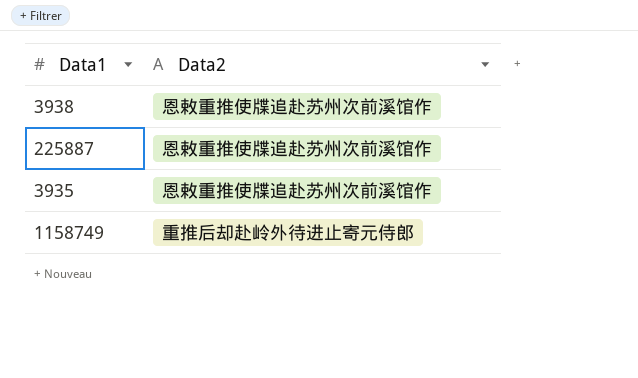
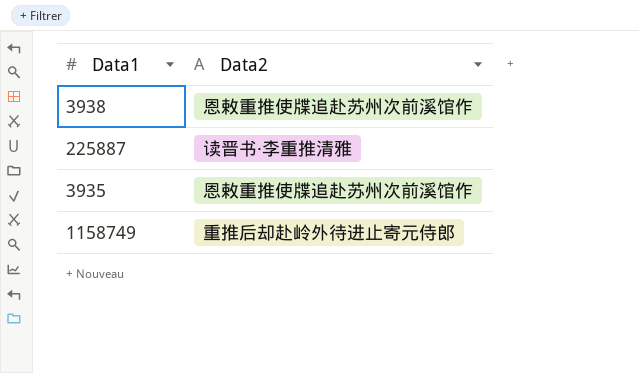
225887 | Data2: 恩敕重推使牒追赴苏州次前溪馆作 -> 读晋书·李重推清雅

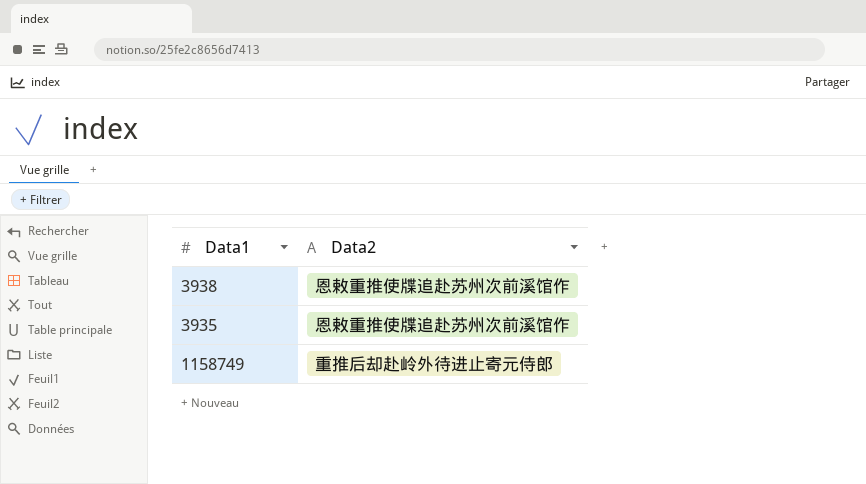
row 225887: 读晋书·李重推清雅 -> none

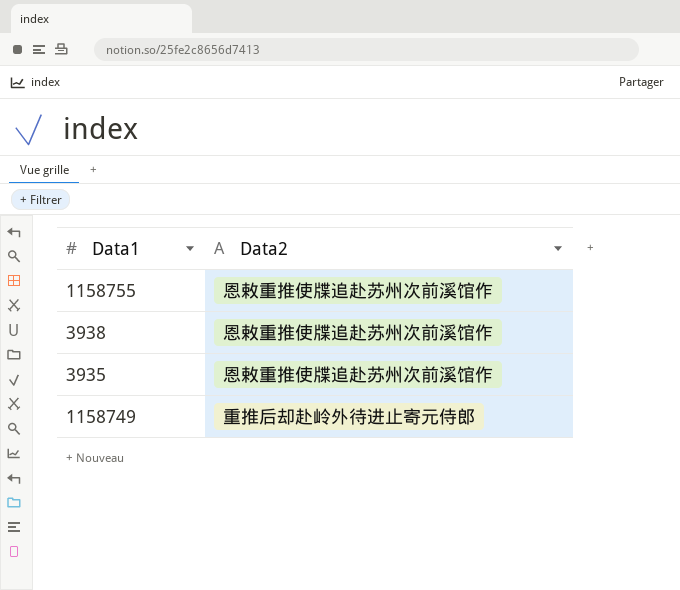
row 1158755: none -> 恩敕重推使牒追赴苏州次前溪馆作

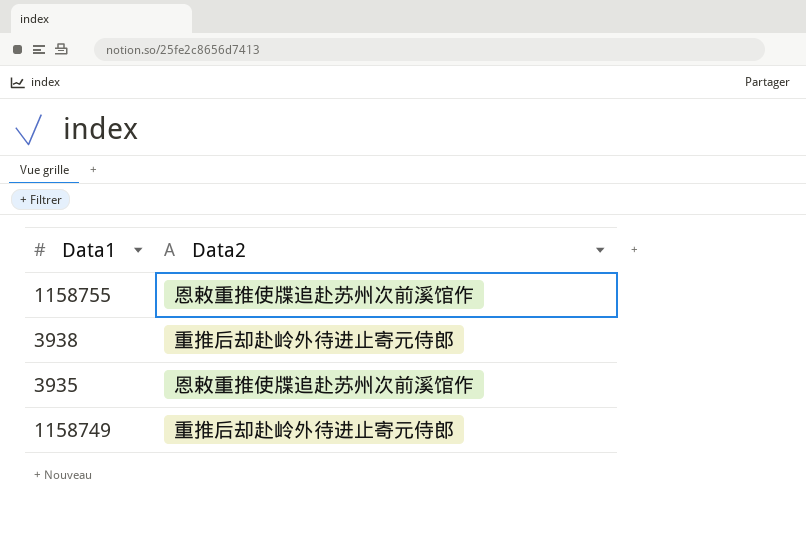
3938 | Data2: 恩敕重推使牒追赴苏州次前溪馆作 -> 重推后却赴岭外待进止寄元侍郎

